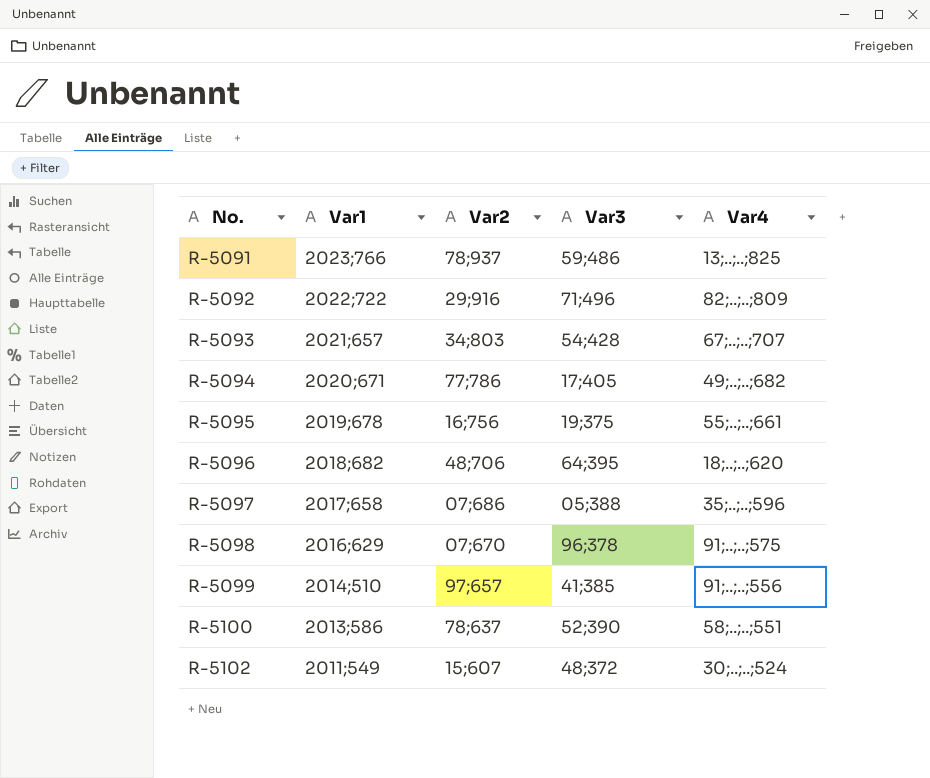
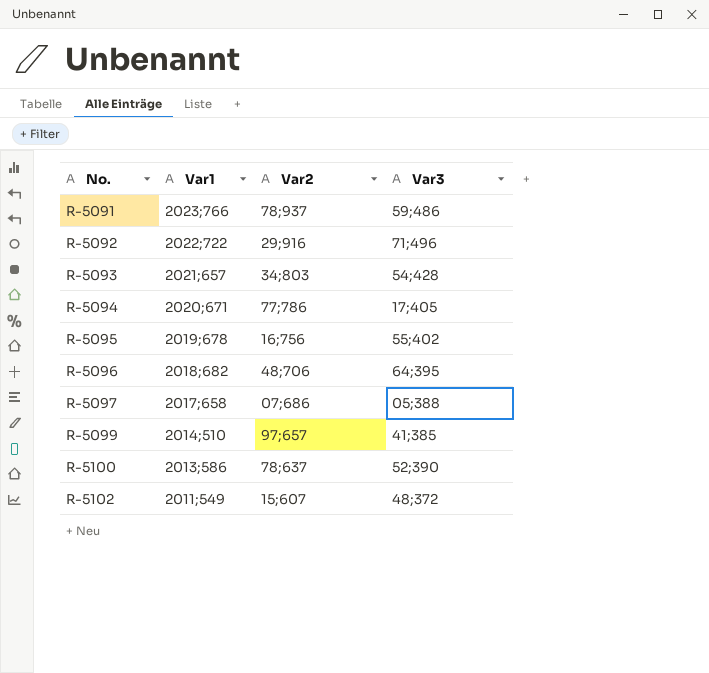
column Var4 | position: 5 -> none
row R-5098: 2016;629 | 07;670 | 96;378 | 91;..;..;575 -> none
R-5095 | Var3: 19;375 -> 55;402

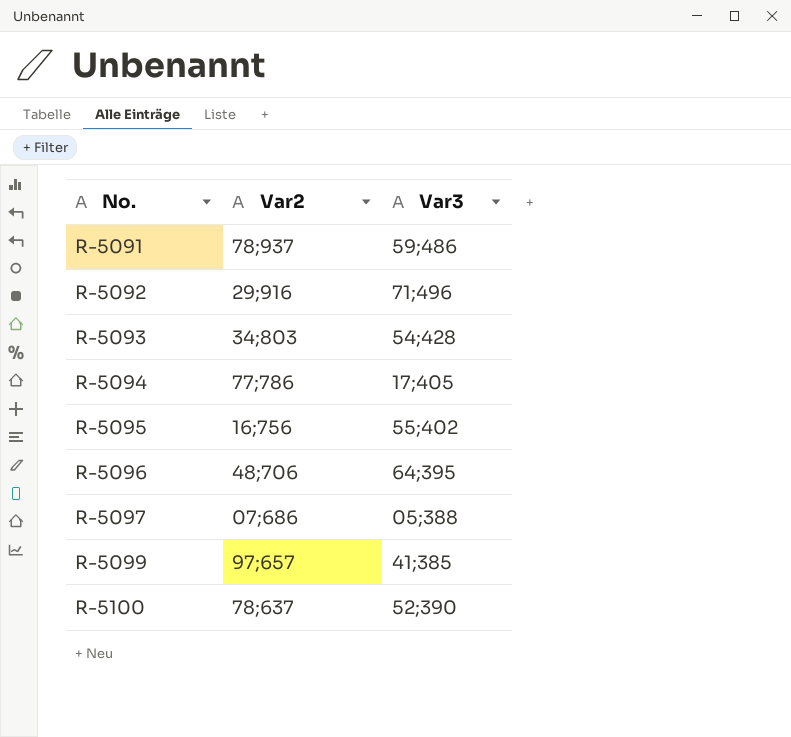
column Var1 | position: 2 -> none
row R-5102: 2011;549 | 15;607 | 48;372 -> none

